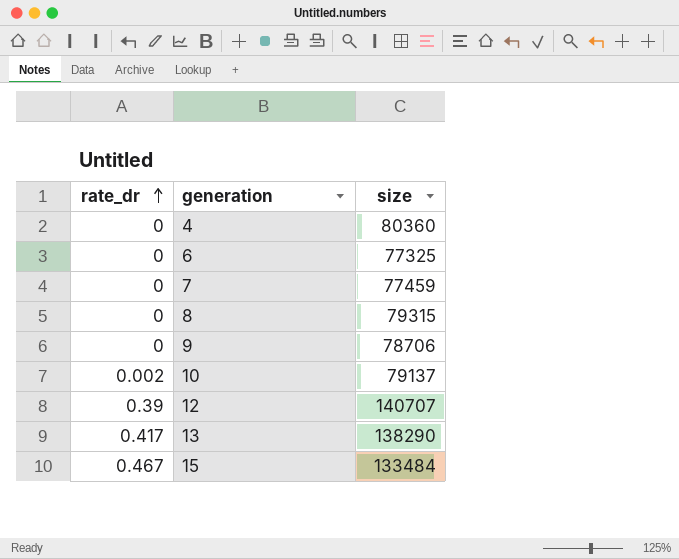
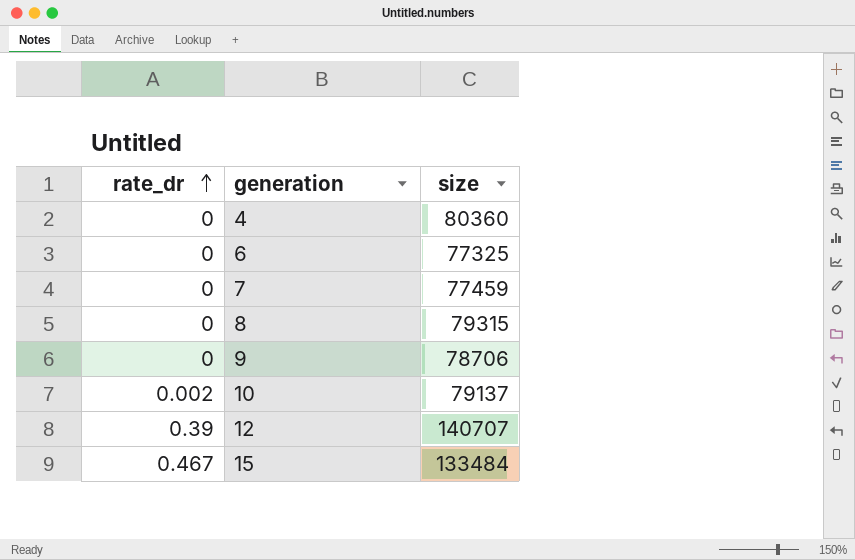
row 13: 0.417 | 138290 -> none

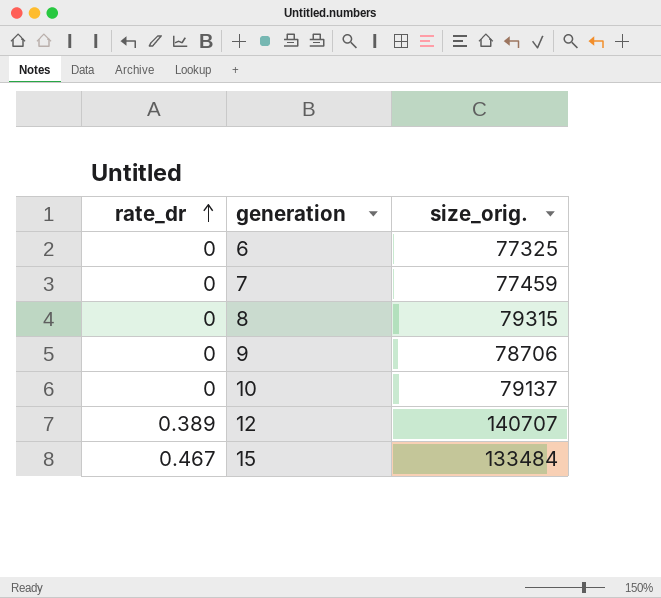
column name: size -> size_orig.
row 4: 0 | 80360 -> none
10 | rate_dr: 0.002 -> 0
12 | rate_dr: 0.39 -> 0.389

